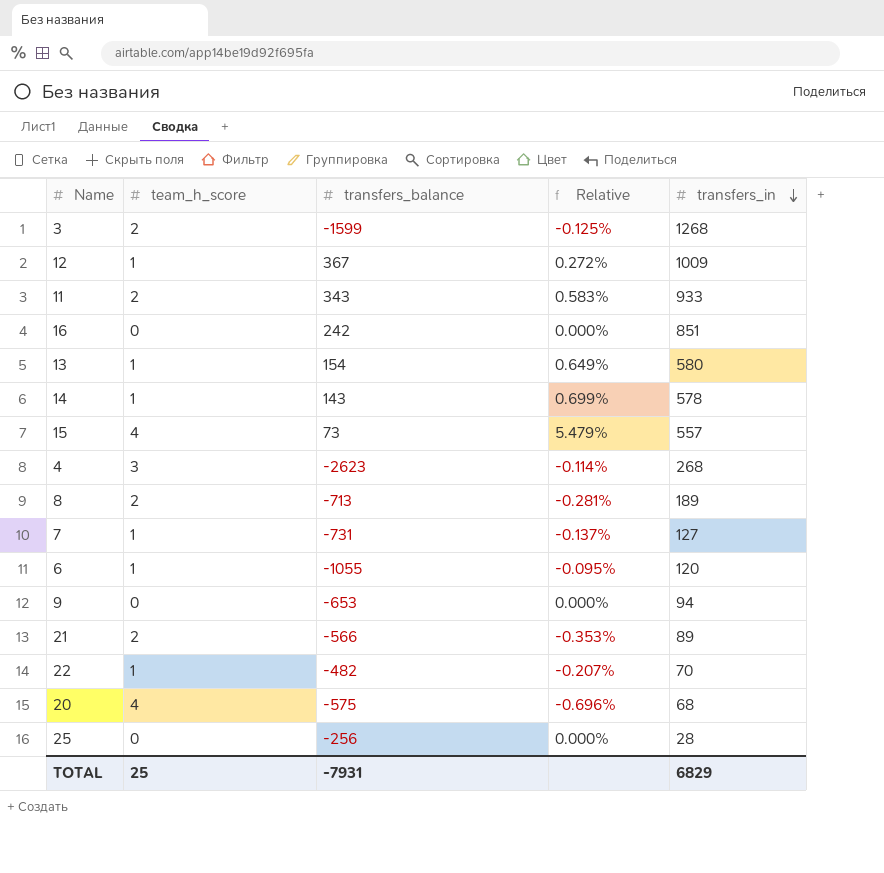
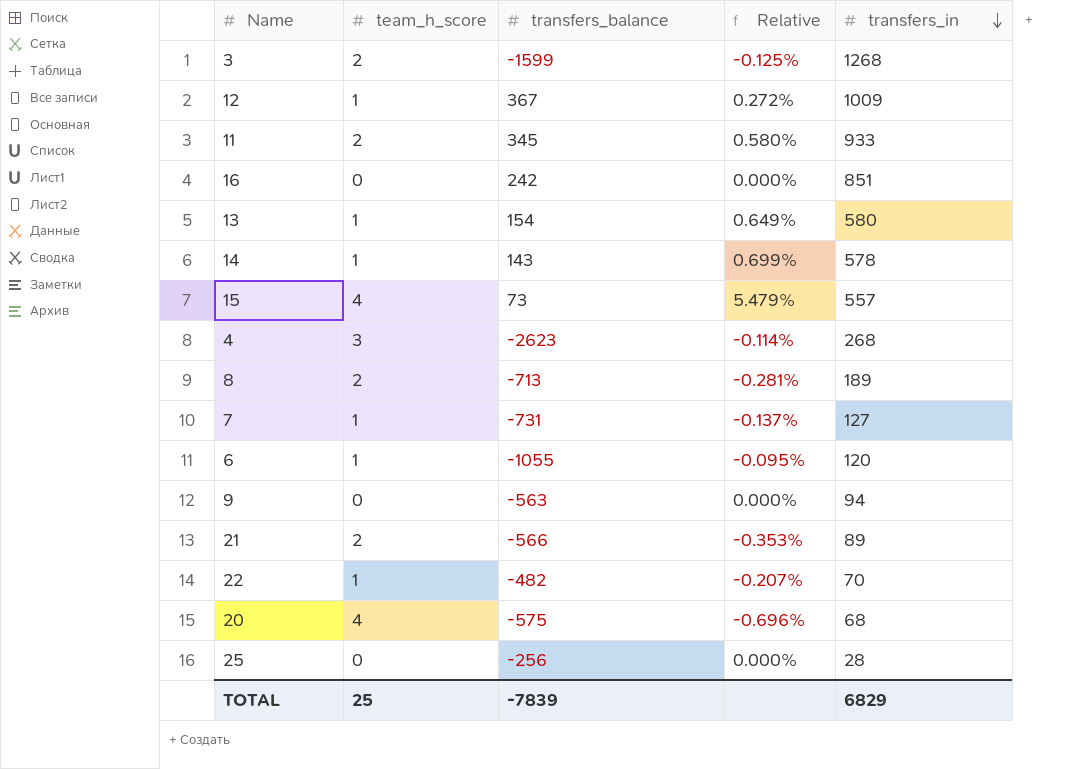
11 | transfers_balance: 343 -> 345
11 | Relative: 0.583% -> 0.580%
9 | transfers_balance: -653 -> -563
TOTAL | transfers_balance: -7931 -> -7839

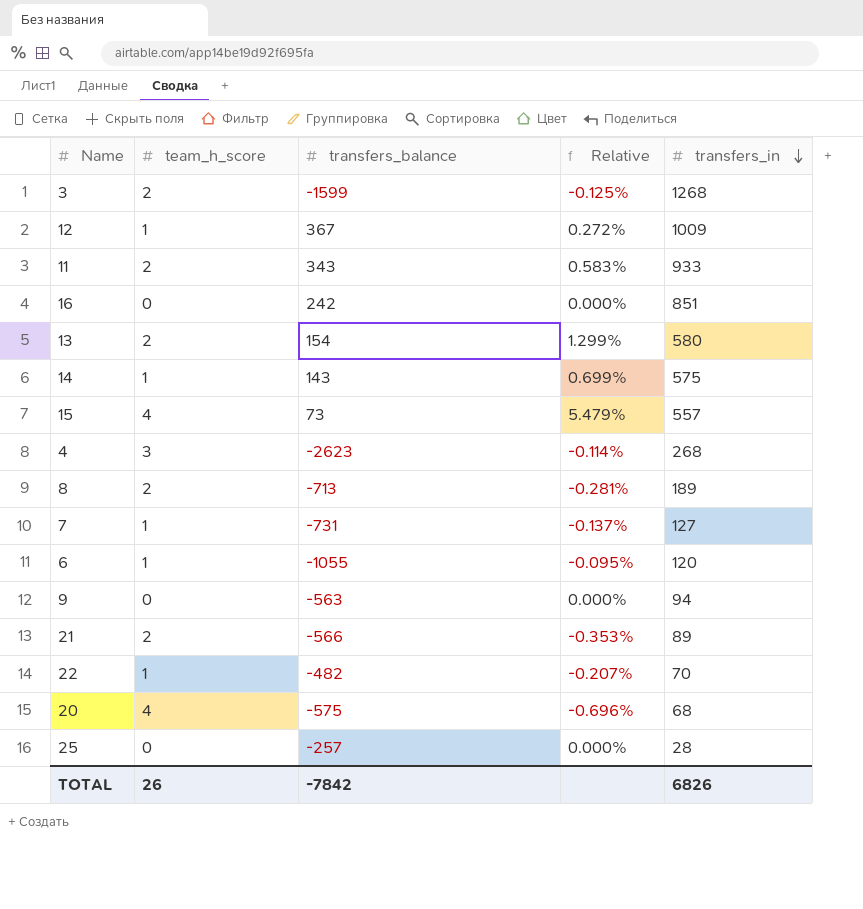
11 | transfers_balance: 345 -> 343
11 | Relative: 0.580% -> 0.583%
13 | team_h_score: 1 -> 2
13 | Relative: 0.649% -> 1.299%
14 | transfers_in: 578 -> 575
25 | transfers_balance: -256 -> -257
TOTAL | team_h_score: 25 -> 26
TOTAL | transfers_balance: -7839 -> -7842
TOTAL | transfers_in: 6829 -> 6826

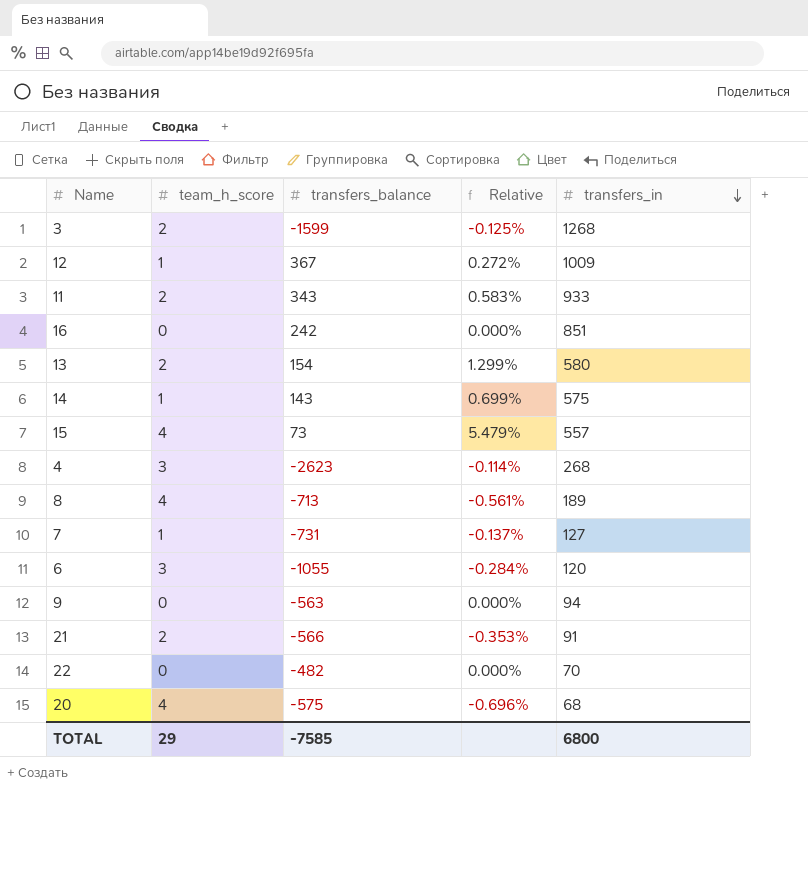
row 25: 0 | -257 | 0.000% | 28 -> none
8 | team_h_score: 2 -> 4
8 | Relative: -0.281% -> -0.561%
6 | team_h_score: 1 -> 3
6 | Relative: -0.095% -> -0.284%
21 | transfers_in: 89 -> 91
22 | team_h_score: 1 -> 0
22 | Relative: -0.207% -> 0.000%
TOTAL | team_h_score: 26 -> 29
TOTAL | transfers_balance: -7842 -> -7585
TOTAL | transfers_in: 6826 -> 6800

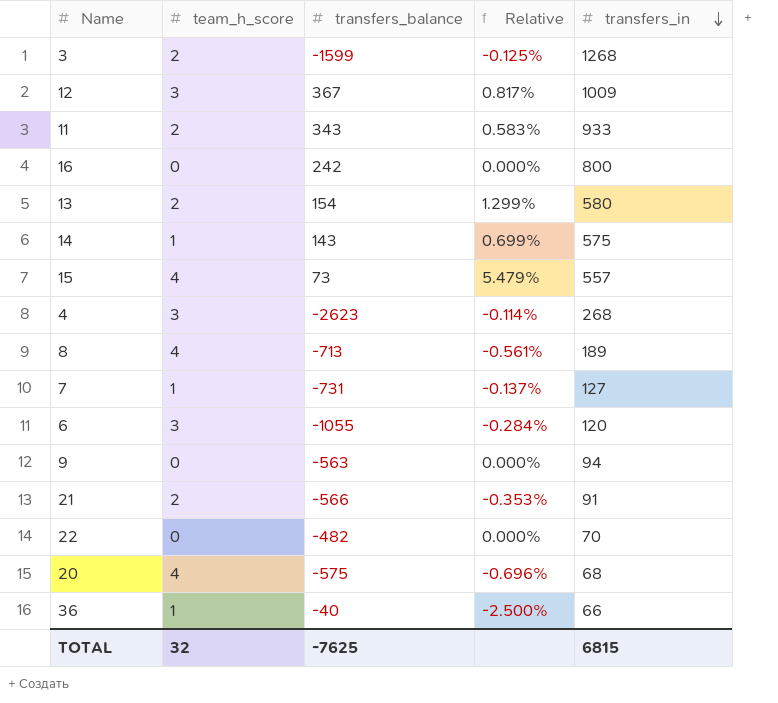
12 | team_h_score: 1 -> 3
12 | Relative: 0.272% -> 0.817%
16 | transfers_in: 851 -> 800
row 36: none -> 1 | -40 | -2.500% | 66
TOTAL | team_h_score: 29 -> 32
TOTAL | transfers_balance: -7585 -> -7625
TOTAL | transfers_in: 6800 -> 6815

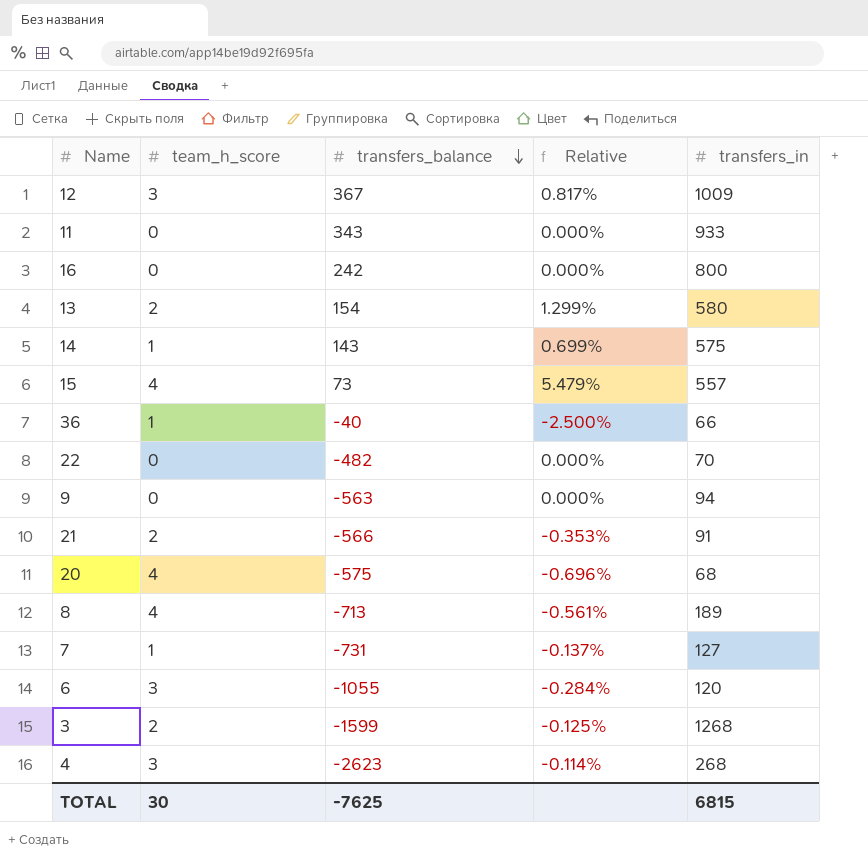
row order: transfers_in descending -> transfers_balance descending
11 | team_h_score: 2 -> 0
11 | Relative: 0.583% -> 0.000%
TOTAL | team_h_score: 32 -> 30

